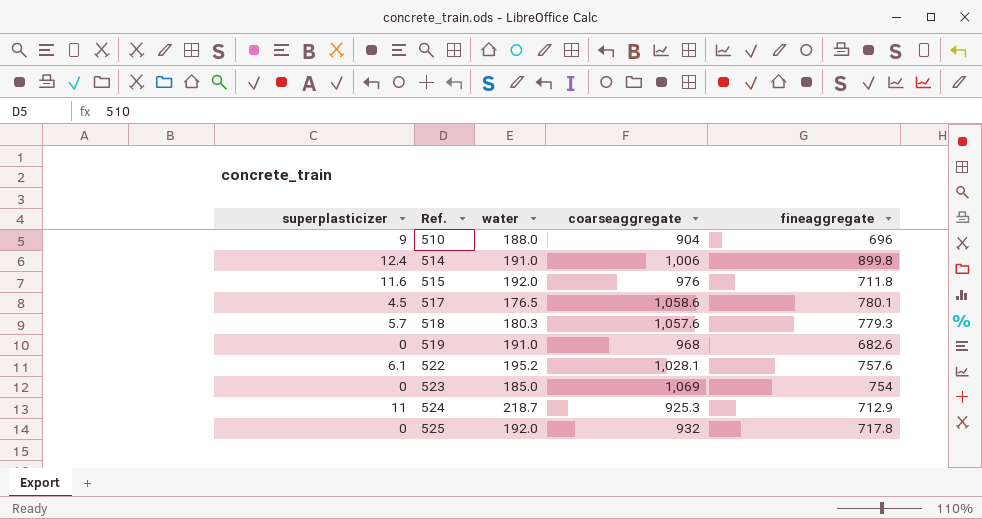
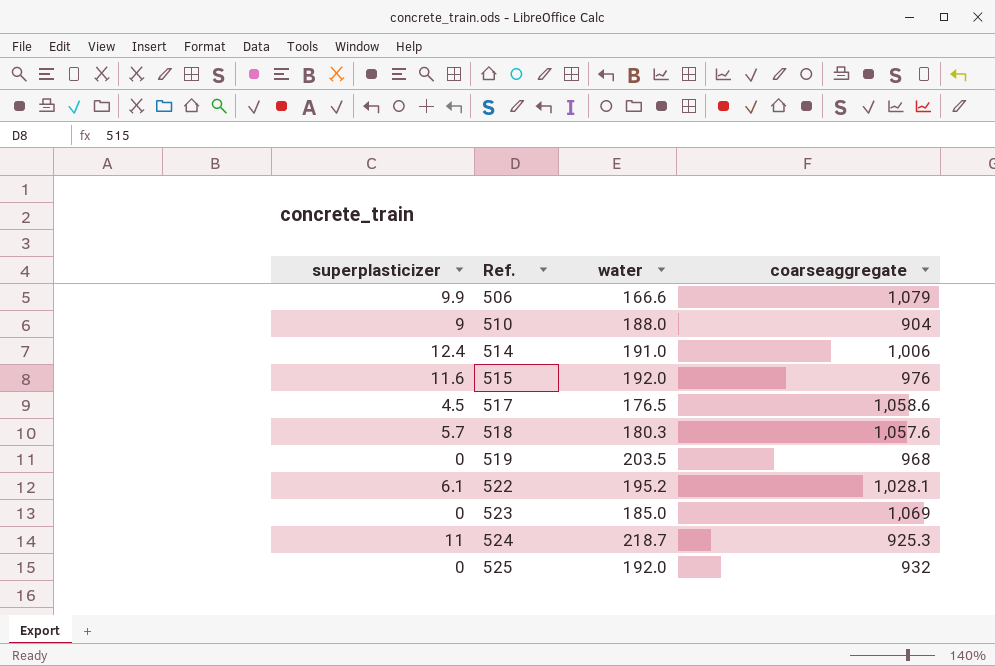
column fineaggregate | position: 5 -> none
row 506: none -> 9.9 | 166.6 | 1,079
519 | water: 191.0 -> 203.5

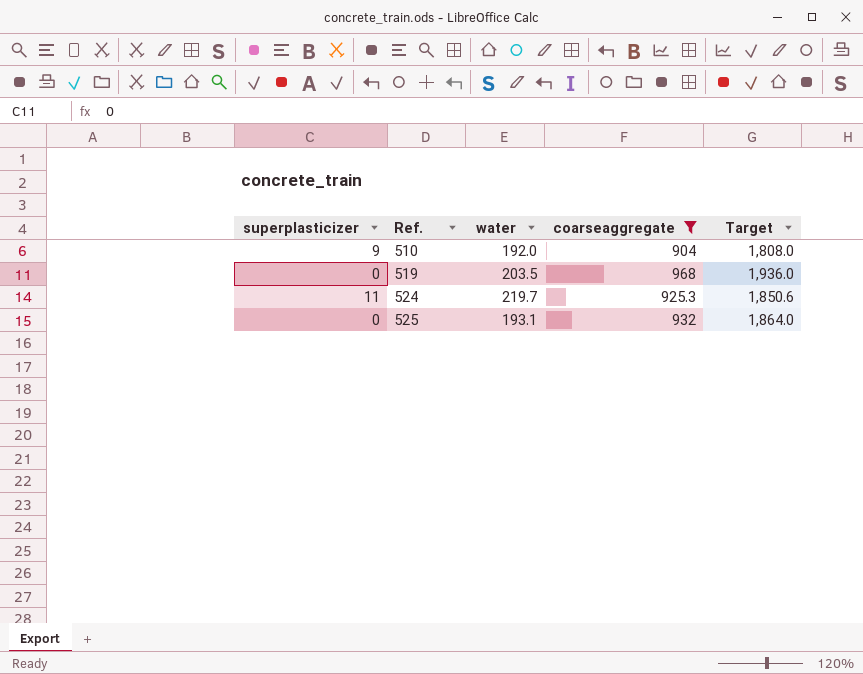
filter: none -> coarseaggregate <= 968
column Target | formula: none -> [coarseaggregate] * 2
510 | water: 188.0 -> 192.0
524 | water: 218.7 -> 219.7
525 | water: 192.0 -> 193.1

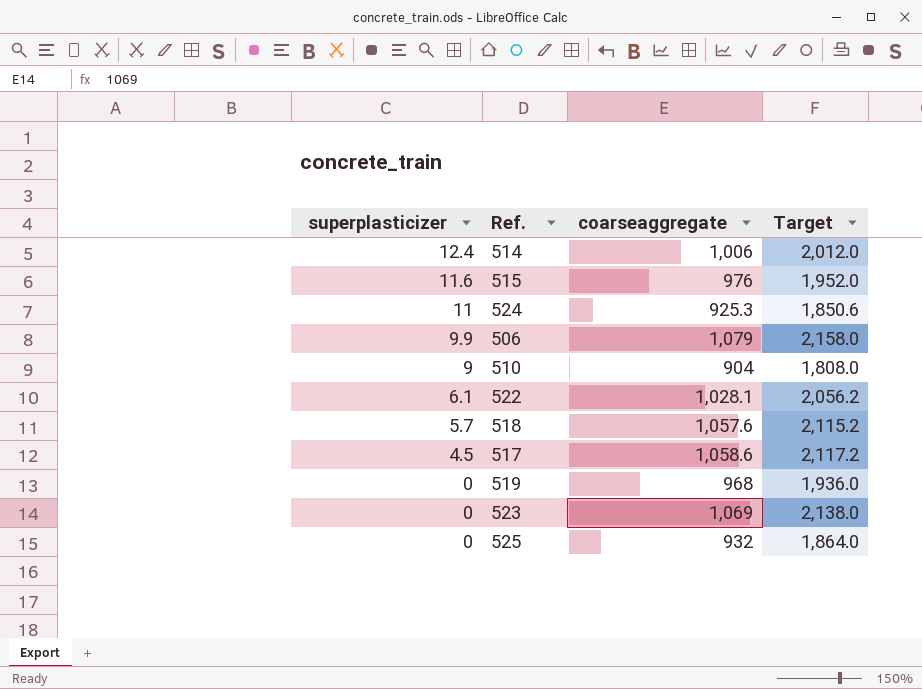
filter: coarseaggregate <= 968 -> none
row order: Ref. ascending -> superplasticizer descending
column water | position: 3 -> none

